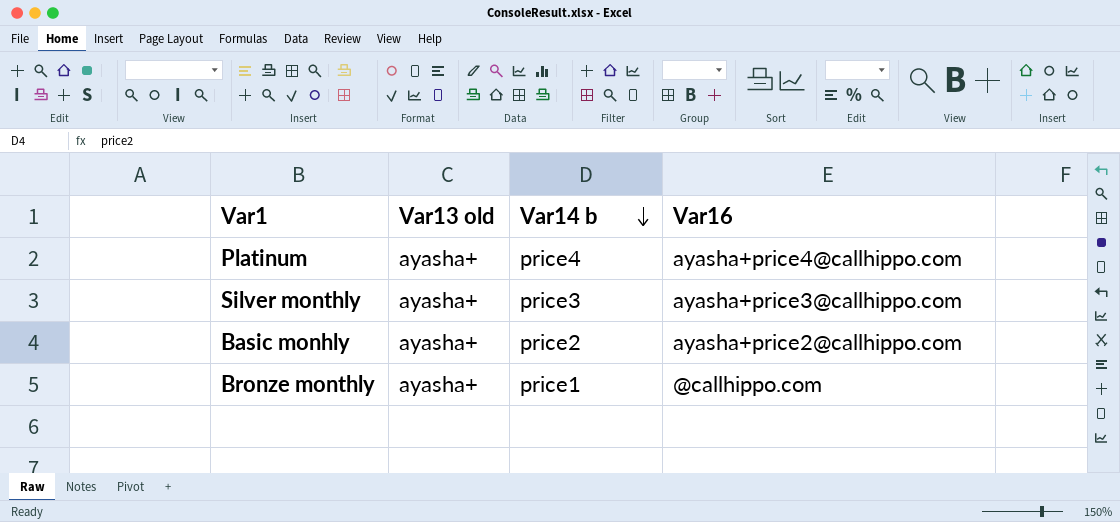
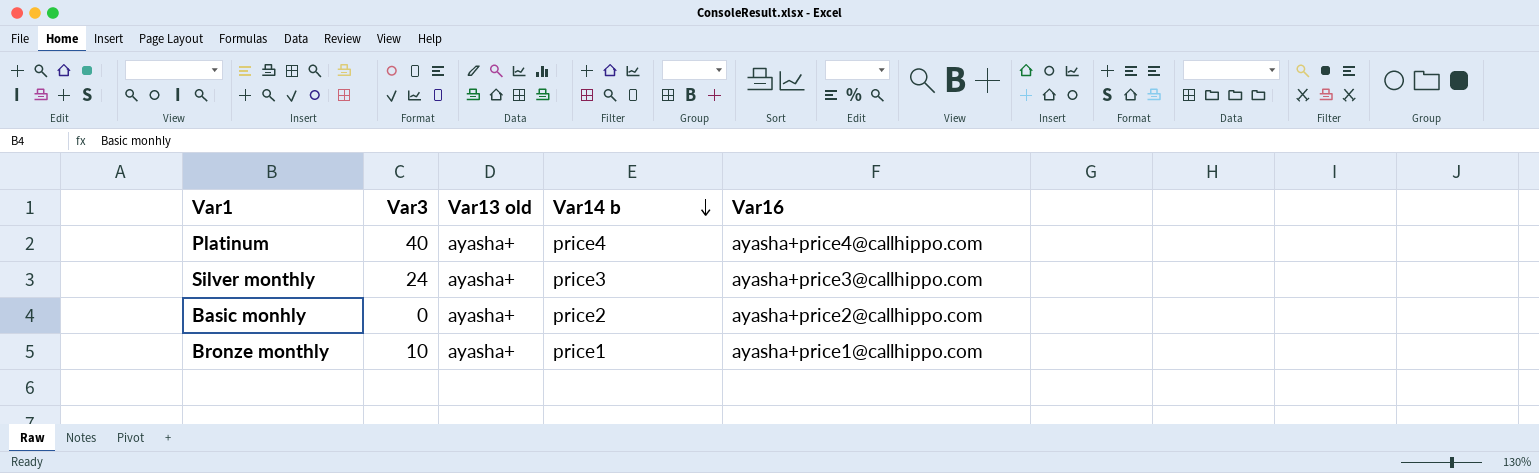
column Var3 | position: none -> 2
Bronze monthly | Var16: @callhippo.com -> ayasha+price1@callhippo.com

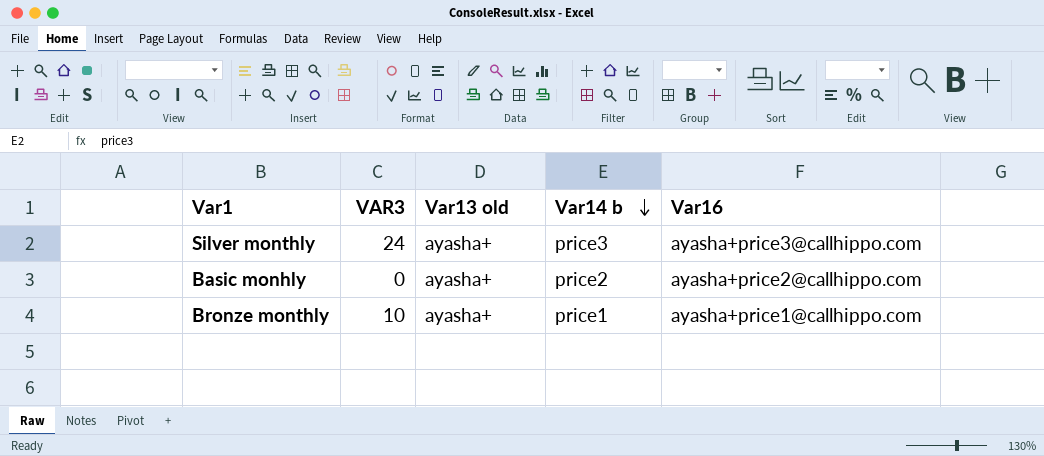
column name: Var3 -> VAR3
row Platinum: 40 | ayasha+ | price4 | ayasha+price4@callhippo.com -> none

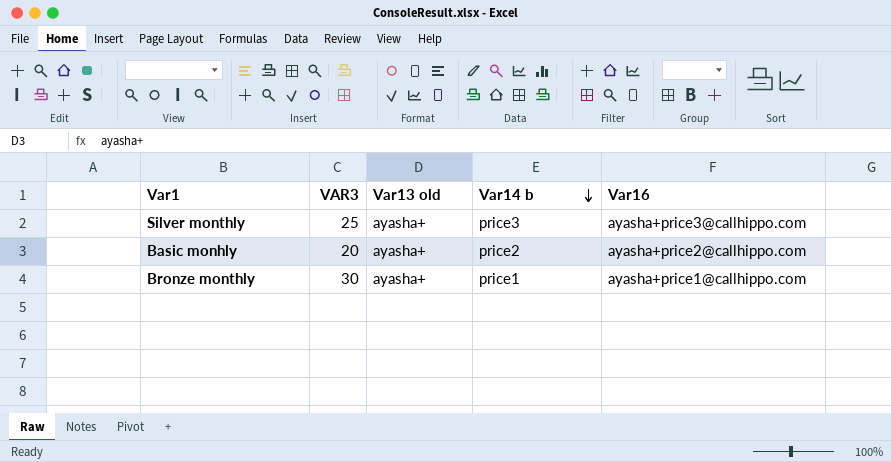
Silver monthly | VAR3: 24 -> 25
Basic monhly | VAR3: 0 -> 20
Bronze monthly | VAR3: 10 -> 30

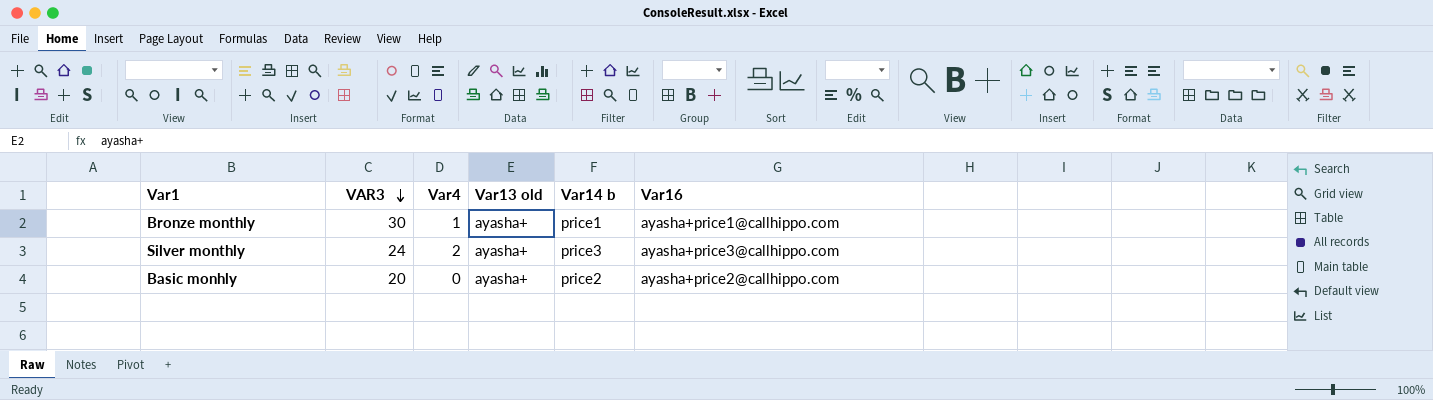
row order: Var14 b descending -> VAR3 descending
column Var4 | position: none -> 3
Silver monthly | VAR3: 25 -> 24

